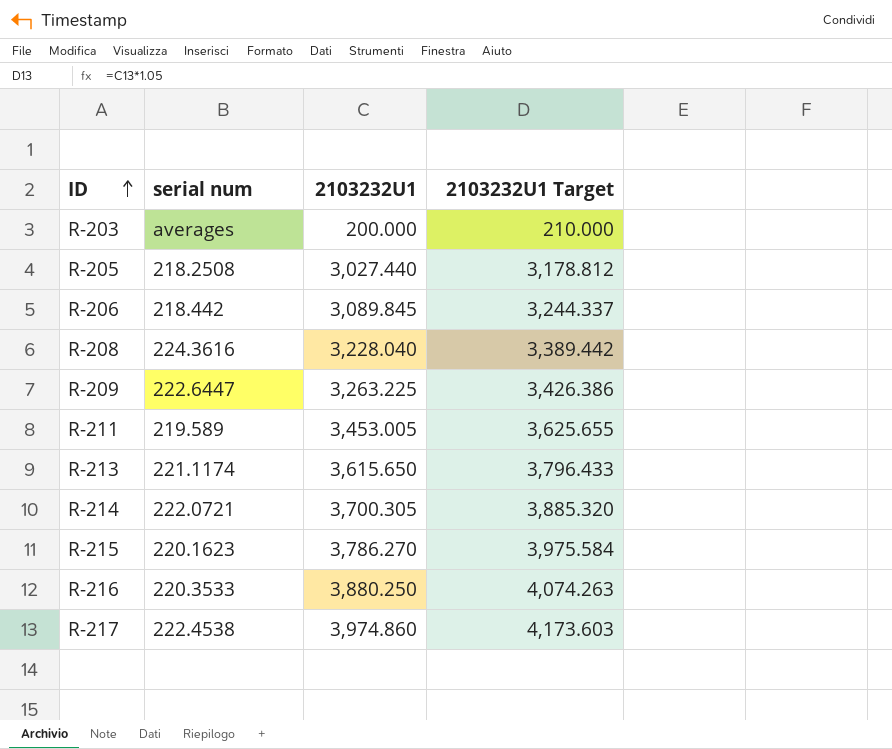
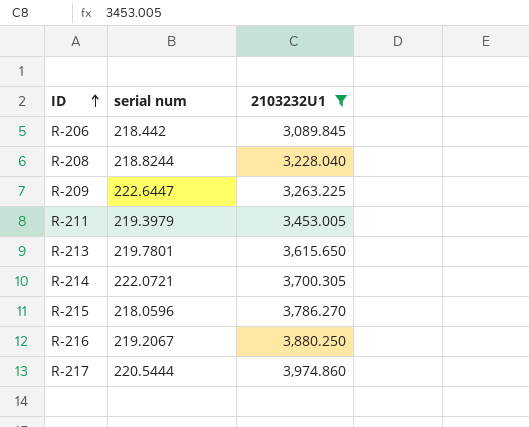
filter: none -> 2103232U1 >= 3,089.845
column 2103232U1 Target | formula: [2103232U1] * 1.05 -> none
R-208 | serial num: 224.3616 -> 218.8244
R-211 | serial num: 219.589 -> 219.3979
R-213 | serial num: 221.1174 -> 219.7801
R-215 | serial num: 220.1623 -> 218.0596
R-216 | serial num: 220.3533 -> 219.2067
R-217 | serial num: 222.4538 -> 220.5444

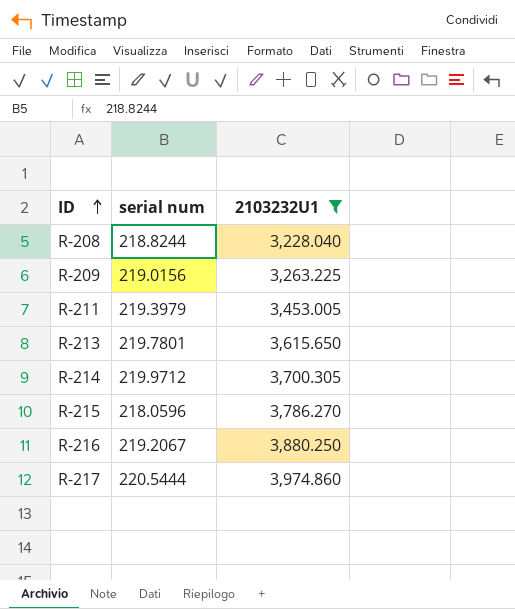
row R-206: 218.442 | 3,089.845 -> none
R-209 | serial num: 222.6447 -> 219.0156
R-214 | serial num: 222.0721 -> 219.9712

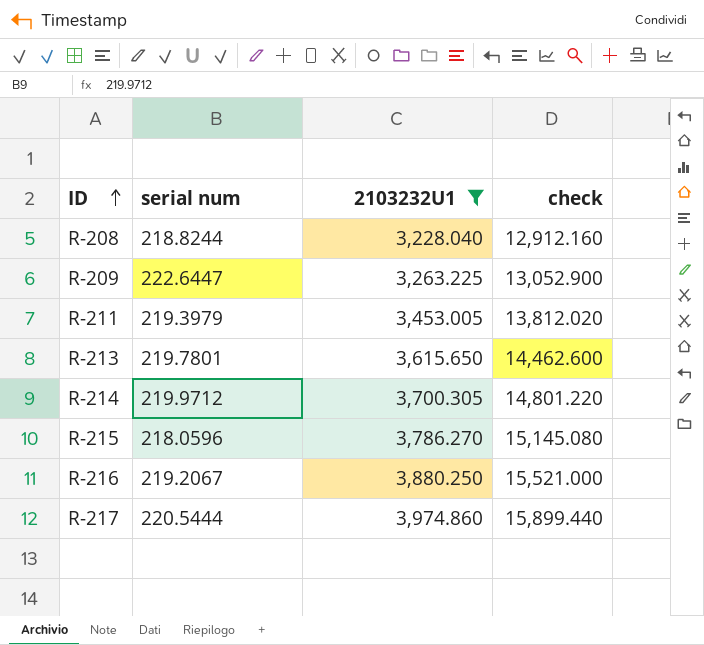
column check | formula: none -> [2103232U1] * 4
R-209 | serial num: 219.0156 -> 222.6447

